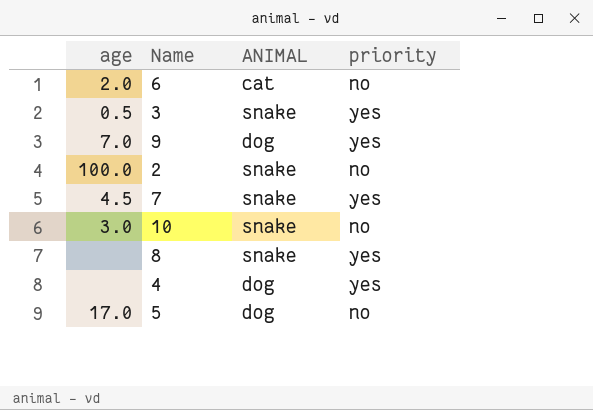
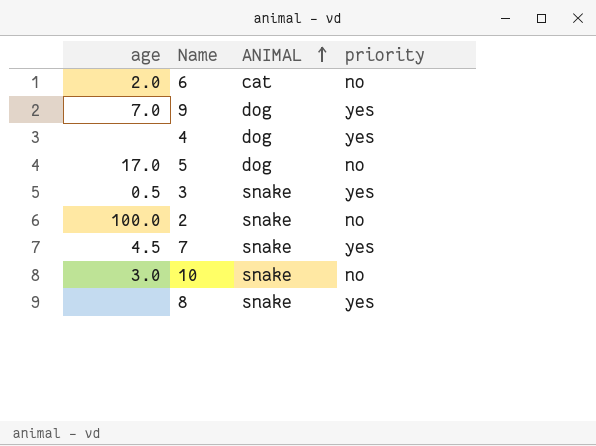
row order: none -> ANIMAL ascending

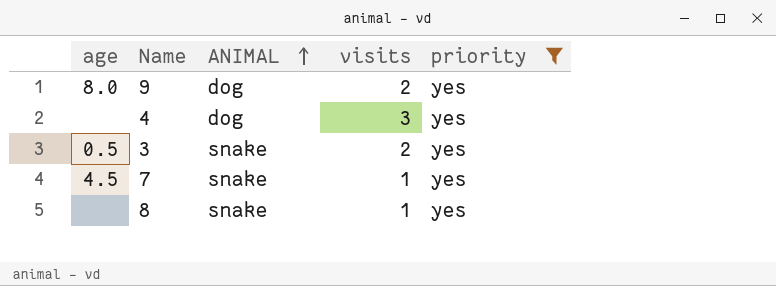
filter: none -> priority = yes
column visits | position: none -> 4
9 | age: 7.0 -> 8.0

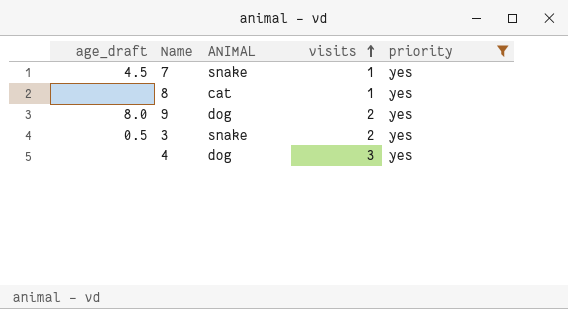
row order: ANIMAL ascending -> visits ascending
column name: age -> age_draft
8 | ANIMAL: snake -> cat

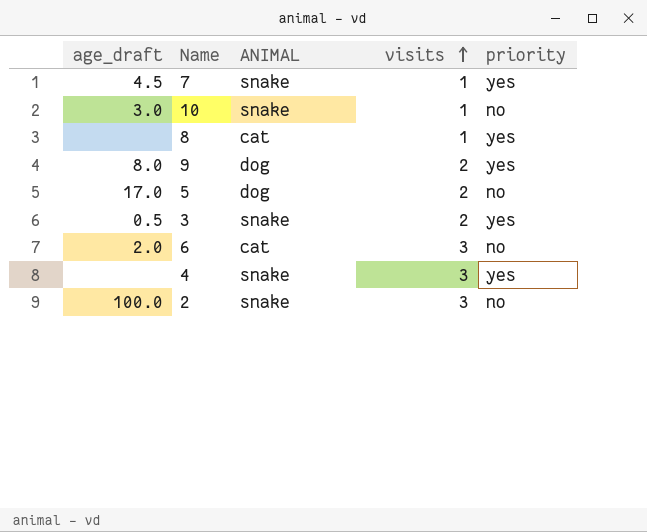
filter: priority = yes -> none
4 | ANIMAL: dog -> snake

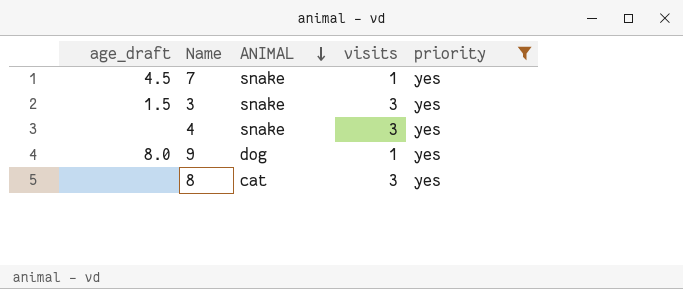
filter: none -> priority = yes
row order: visits ascending -> ANIMAL descending
3 | age_draft: 0.5 -> 1.5
3 | visits: 2 -> 3
9 | visits: 2 -> 1
8 | visits: 1 -> 3

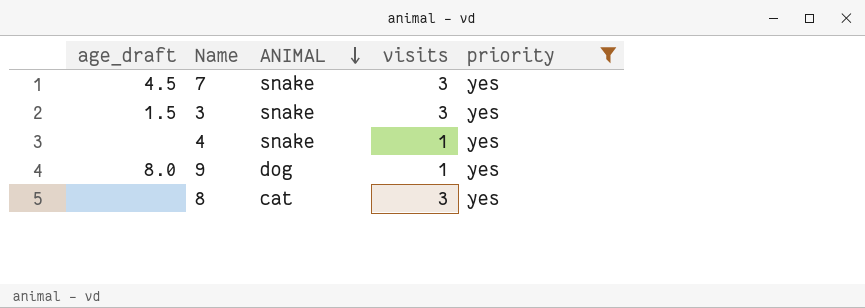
7 | visits: 1 -> 3
4 | visits: 3 -> 1

